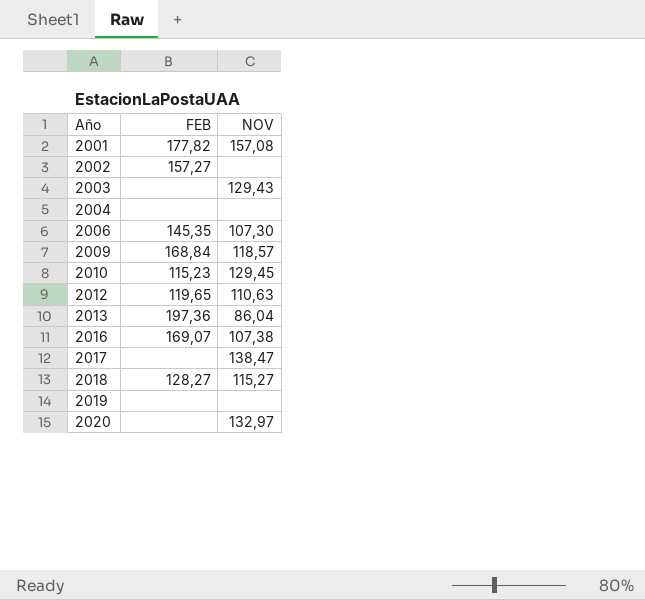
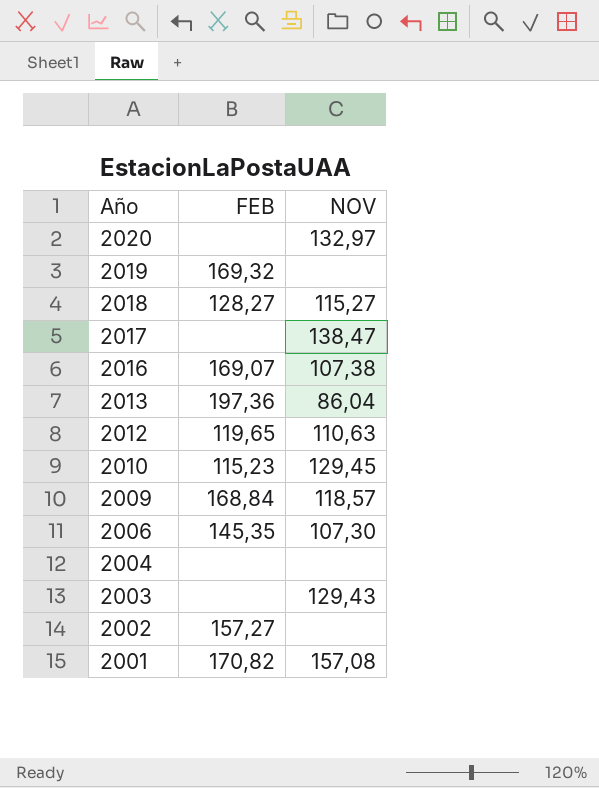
row order: Año ascending -> Año descending
2019 | FEB: none -> 169,32
2001 | FEB: 177,82 -> 170,82

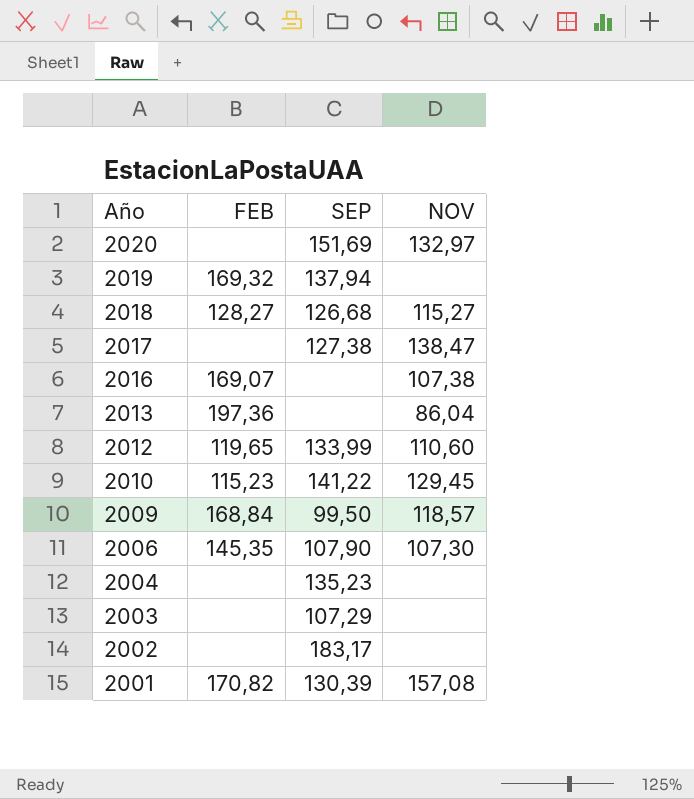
column SEP | position: none -> 3
2012 | NOV: 110,63 -> 110,60
2003 | NOV: 129,43 -> none
2002 | FEB: 157,27 -> none

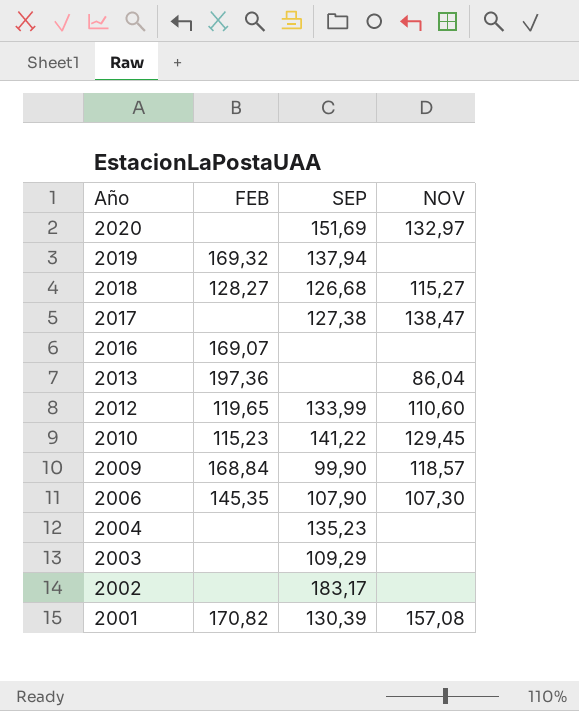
2016 | NOV: 107,38 -> none
2009 | SEP: 99,50 -> 99,90
2003 | SEP: 107,29 -> 109,29

